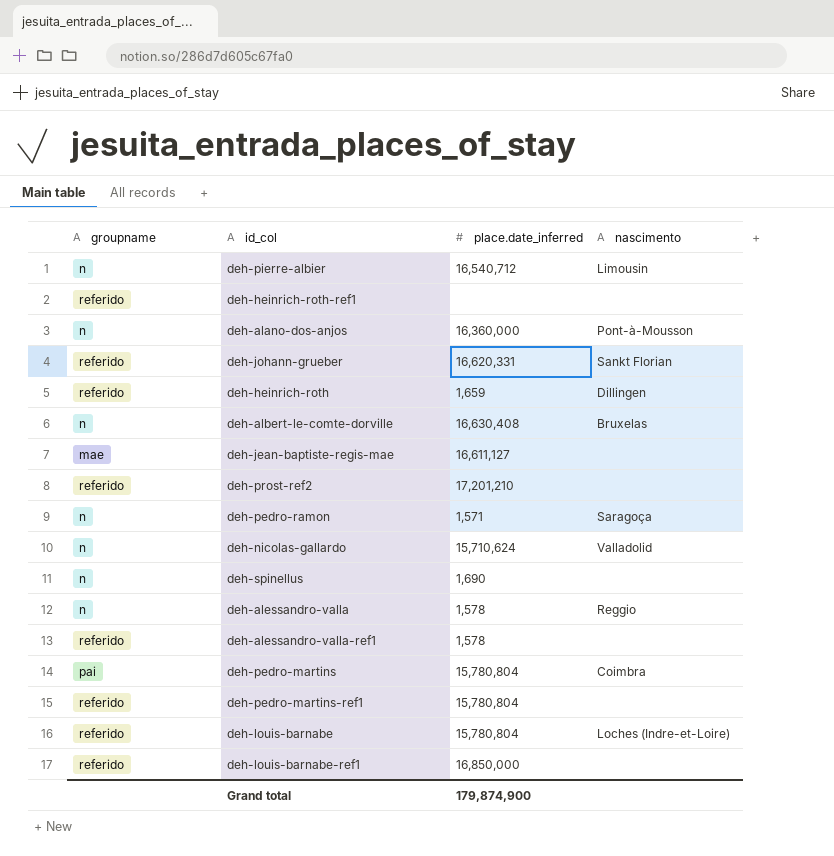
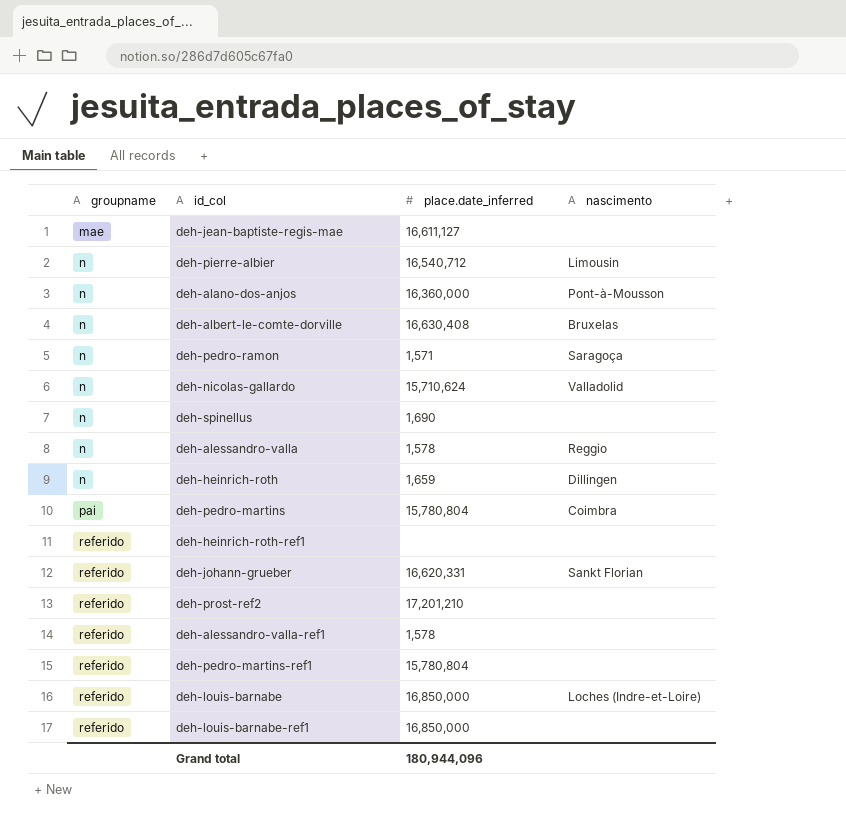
row order: none -> groupname ascending
deh-heinrich-roth | groupname: referido -> n
deh-louis-barnabe | place.date_inferred: 15,780,804 -> 16,850,000
Grand total | place.date_inferred: 179,874,900 -> 180,944,096

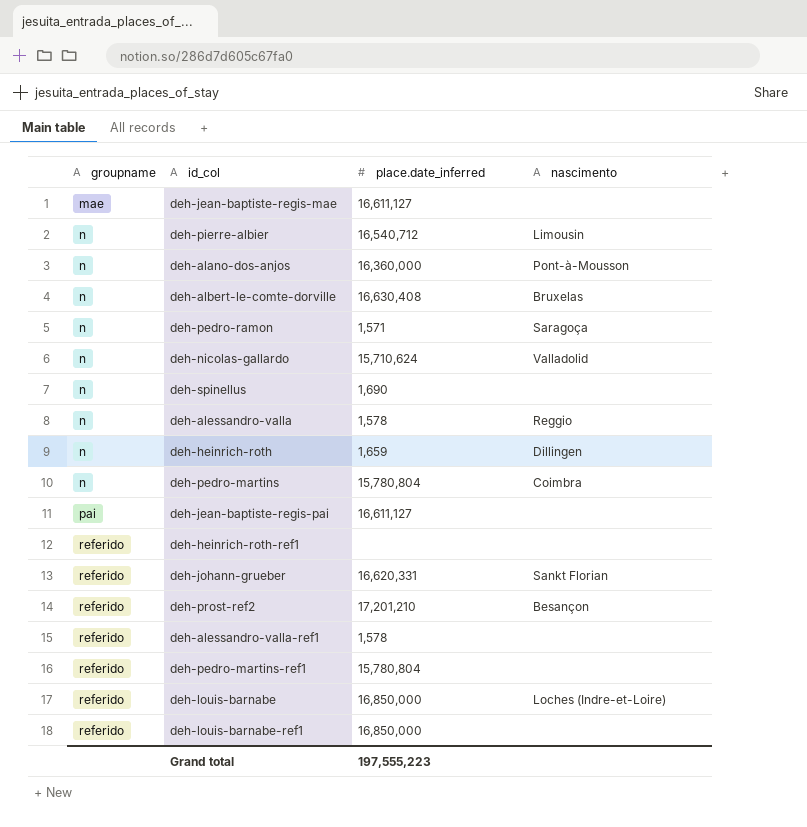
deh-pedro-martins | groupname: pai -> n
row deh-jean-baptiste-regis-pai: none -> pai | 16,611,127 | none
deh-prost-ref2 | nascimento: none -> Besançon
Grand total | place.date_inferred: 180,944,096 -> 197,555,223

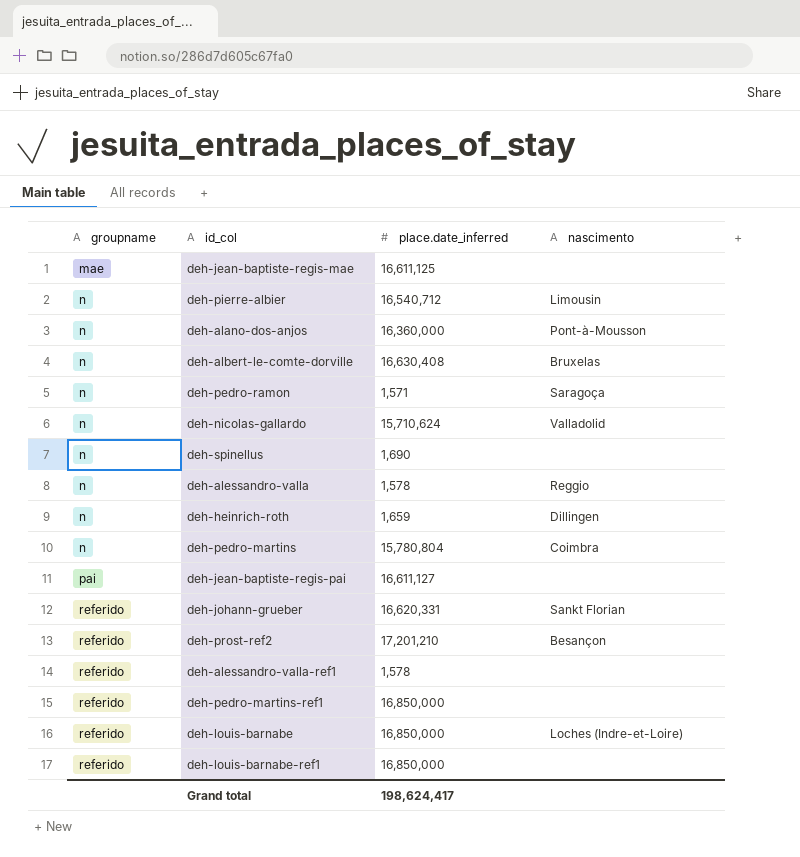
row deh-heinrich-roth-ref1: referido | none | none -> none
deh-jean-baptiste-regis-mae | place.date_inferred: 16,611,127 -> 16,611,125
deh-pedro-martins-ref1 | place.date_inferred: 15,780,804 -> 16,850,000
Grand total | place.date_inferred: 197,555,223 -> 198,624,417

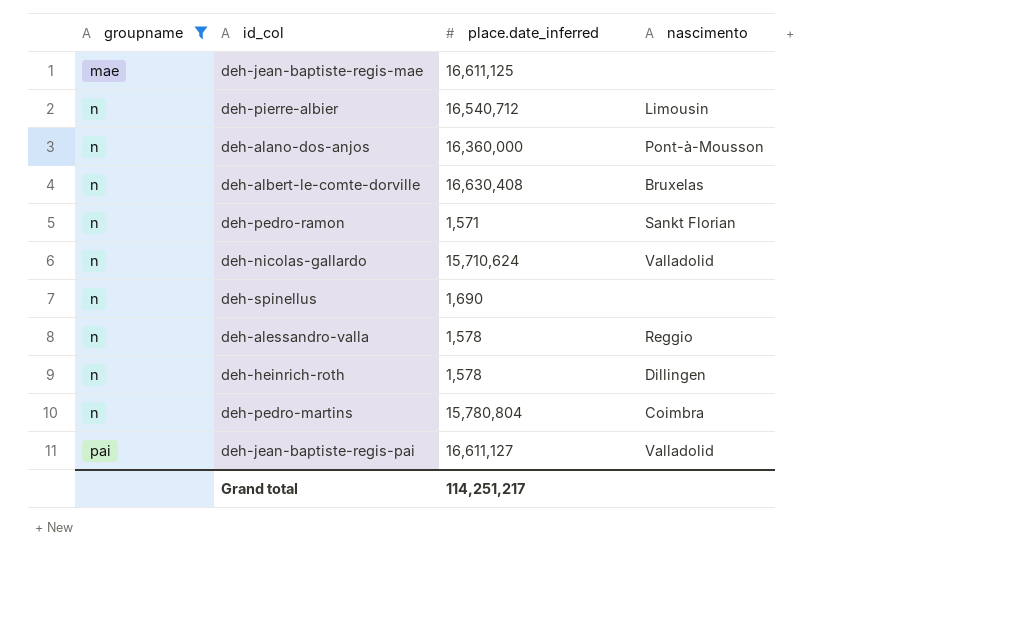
filter: none -> groupname != referido
deh-pedro-ramon | nascimento: Saragoça -> Sankt Florian
deh-heinrich-roth | place.date_inferred: 1,659 -> 1,578
deh-jean-baptiste-regis-pai | nascimento: none -> Valladolid
Grand total | place.date_inferred: 198,624,417 -> 114,251,217

